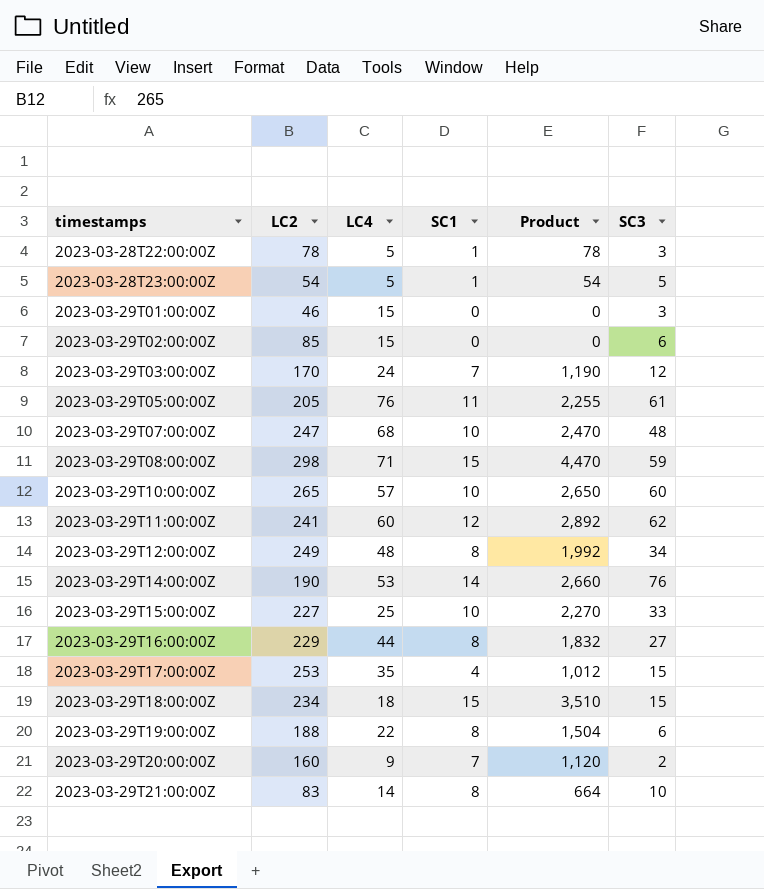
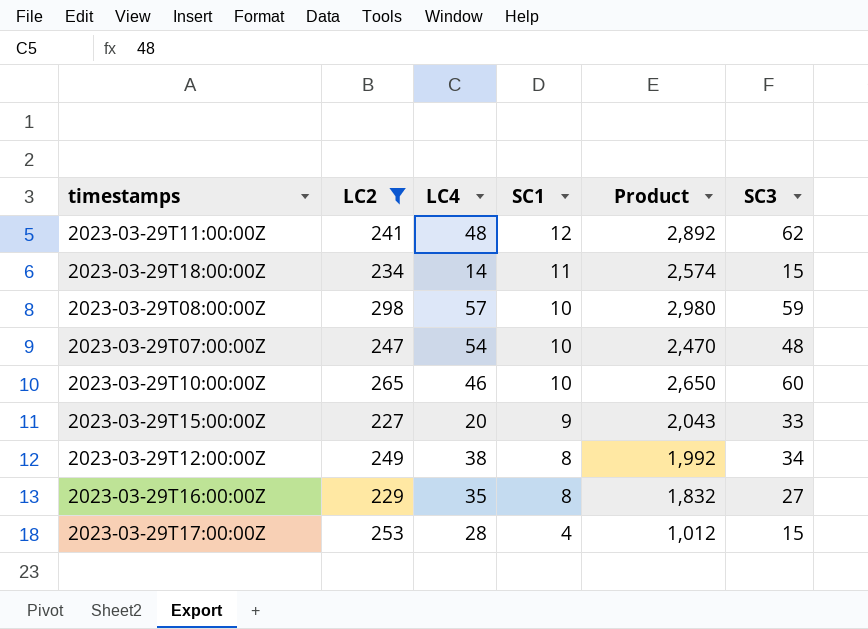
filter: none -> LC2 >= 227
row order: timestamps ascending -> SC1 descending
2023-03-29T11:00:00Z | LC4: 60 -> 48
2023-03-29T18:00:00Z | LC4: 18 -> 14
2023-03-29T18:00:00Z | SC1: 15 -> 11
2023-03-29T18:00:00Z | Product: 3,510 -> 2,574
2023-03-29T08:00:00Z | LC4: 71 -> 57
2023-03-29T08:00:00Z | SC1: 15 -> 10
2023-03-29T08:00:00Z | Product: 4,470 -> 2,980
2023-03-29T07:00:00Z | LC4: 68 -> 54
2023-03-29T10:00:00Z | LC4: 57 -> 46
2023-03-29T15:00:00Z | LC4: 25 -> 20
2023-03-29T15:00:00Z | SC1: 10 -> 9
2023-03-29T15:00:00Z | Product: 2,270 -> 2,043
2023-03-29T12:00:00Z | LC4: 48 -> 38
2023-03-29T16:00:00Z | LC4: 44 -> 35
2023-03-29T17:00:00Z | LC4: 35 -> 28

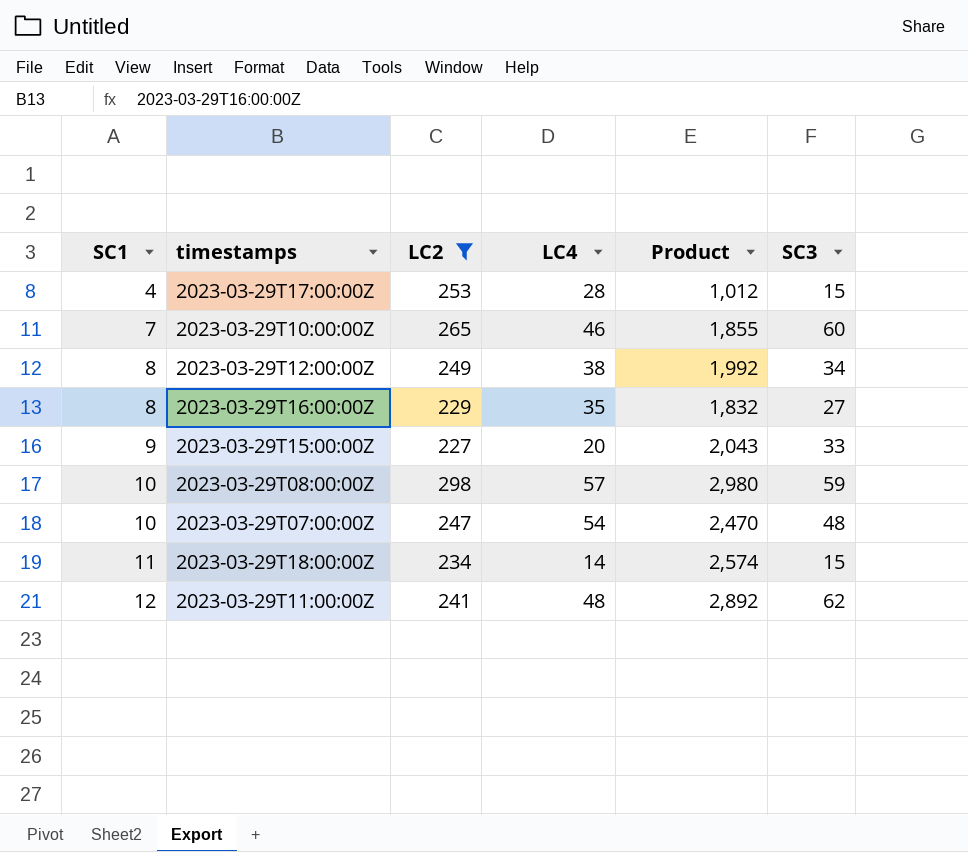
row order: SC1 descending -> SC1 ascending
column SC1 | position: 4 -> 1
2023-03-29T10:00:00Z | SC1: 10 -> 7
2023-03-29T10:00:00Z | Product: 2,650 -> 1,855

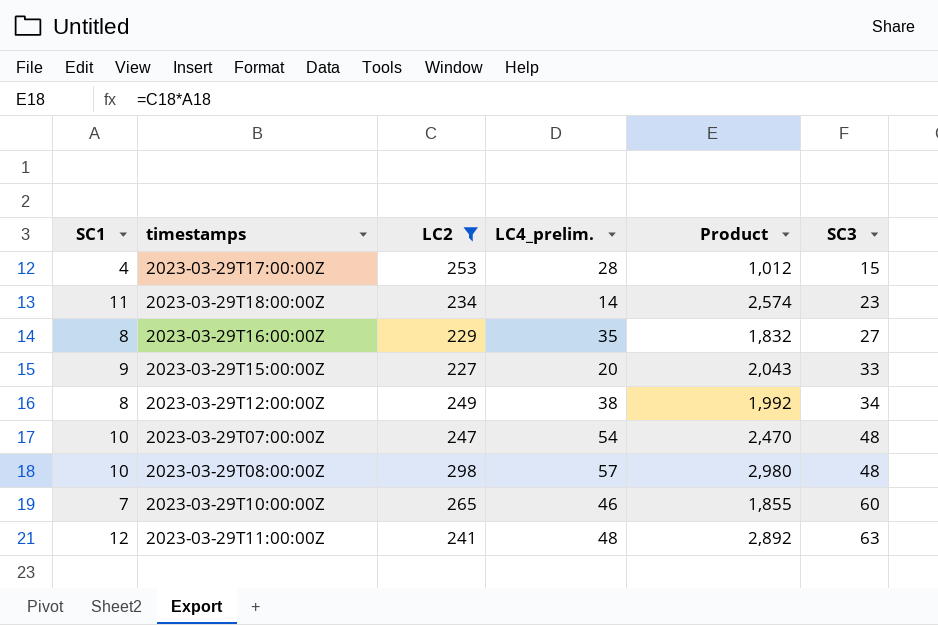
row order: SC1 ascending -> SC3 ascending
column name: LC4 -> LC4_prelim.
2023-03-29T18:00:00Z | SC3: 15 -> 23
2023-03-29T08:00:00Z | SC3: 59 -> 48
2023-03-29T11:00:00Z | SC3: 62 -> 63

